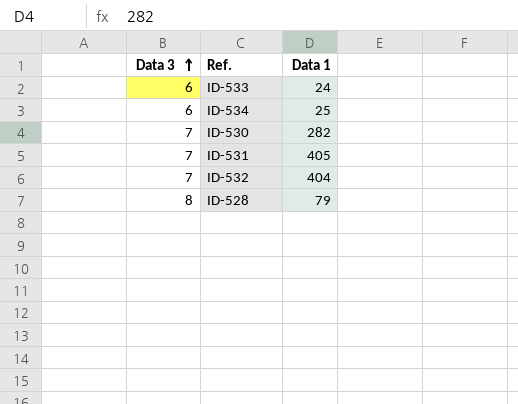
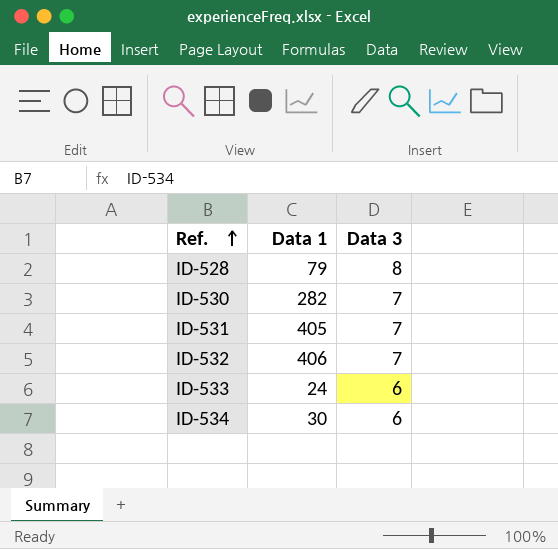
row order: Data 3 ascending -> Ref. ascending
column Data 3 | position: 1 -> 3
ID-532 | Data 1: 404 -> 406
ID-534 | Data 1: 25 -> 30

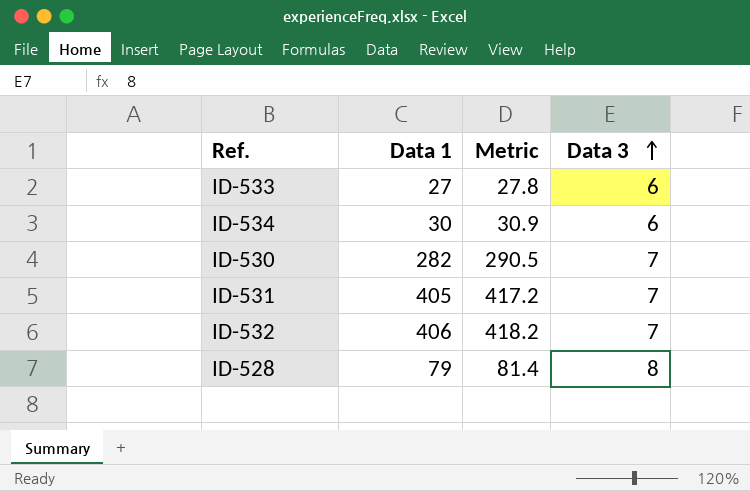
row order: Ref. ascending -> Data 3 ascending
column Metric | formula: none -> [Data 1] * 1.03
ID-533 | Data 1: 24 -> 27

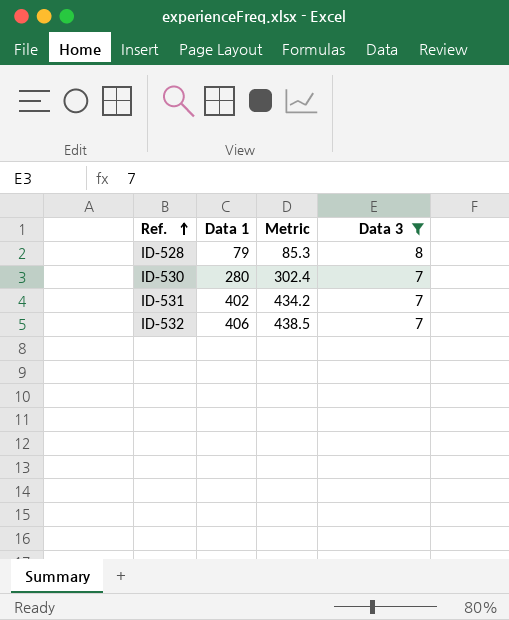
filter: none -> Data 3 != 6
row order: Data 3 ascending -> Ref. ascending
column Metric | formula: [Data 1] * 1.03 -> [Data 1] * 1.08
ID-530 | Data 1: 282 -> 280
ID-531 | Data 1: 405 -> 402

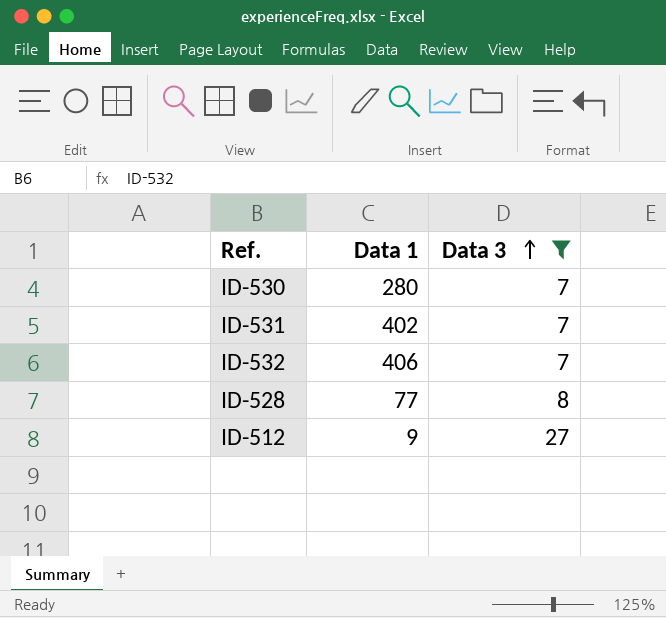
row order: Ref. ascending -> Data 3 ascending
column Metric | formula: [Data 1] * 1.08 -> none
ID-528 | Data 1: 79 -> 77
row ID-512: none -> 9 | 27

